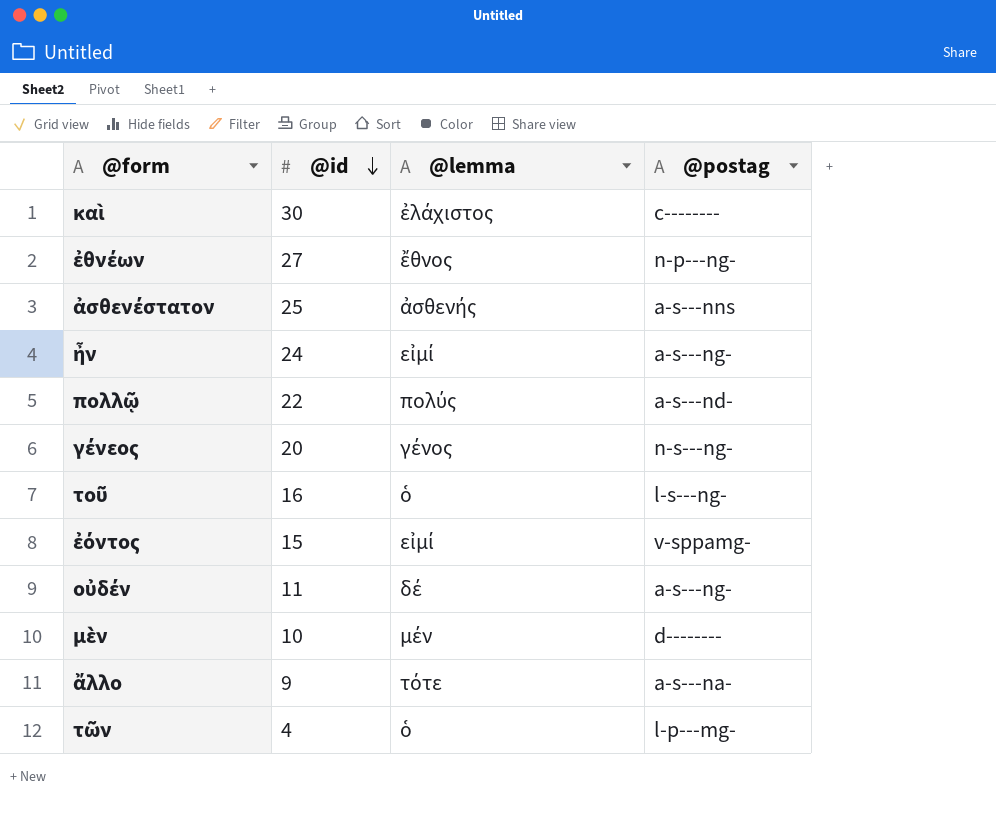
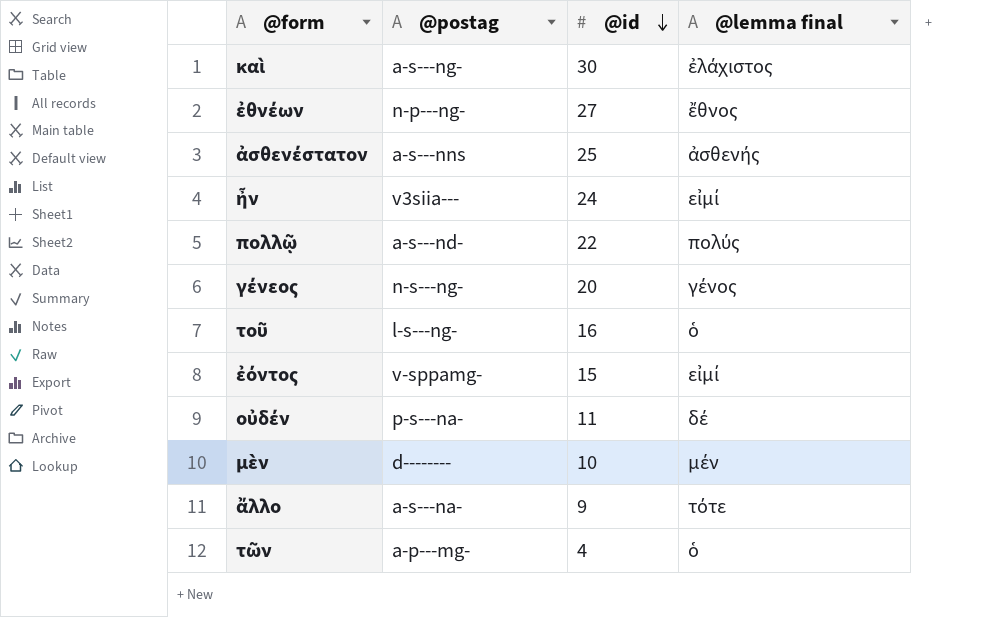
column @postag | position: 4 -> 2
column name: @lemma -> @lemma final
καὶ | @postag: c-------- -> a-s---ng-
ἦν | @postag: a-s---ng- -> v3siia---
οὐδέν | @postag: a-s---ng- -> p-s---na-
τῶν | @postag: l-p---mg- -> a-p---mg-

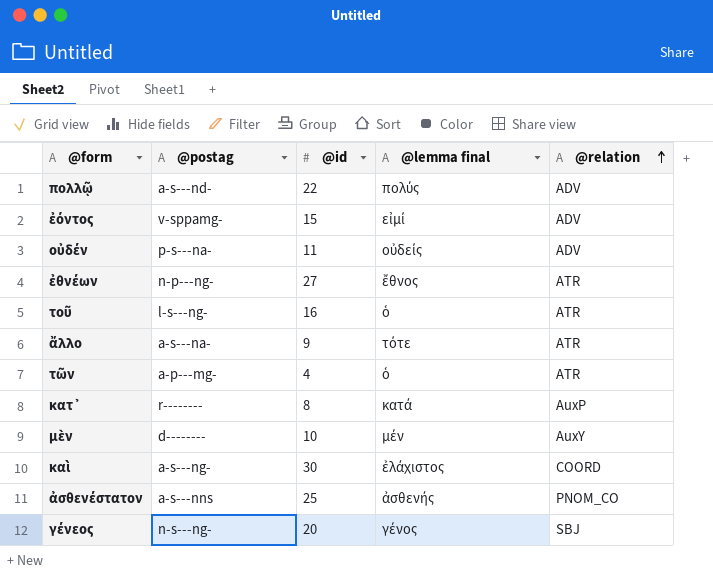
row order: @id descending -> @relation ascending
column @relation | position: none -> 5
row ἦν: v3siia--- | 24 | εἰμί -> none
οὐδέν | @lemma final: δέ -> οὐδείς
row κατ᾽: none -> r-------- | 8 | κατά | AuxP

